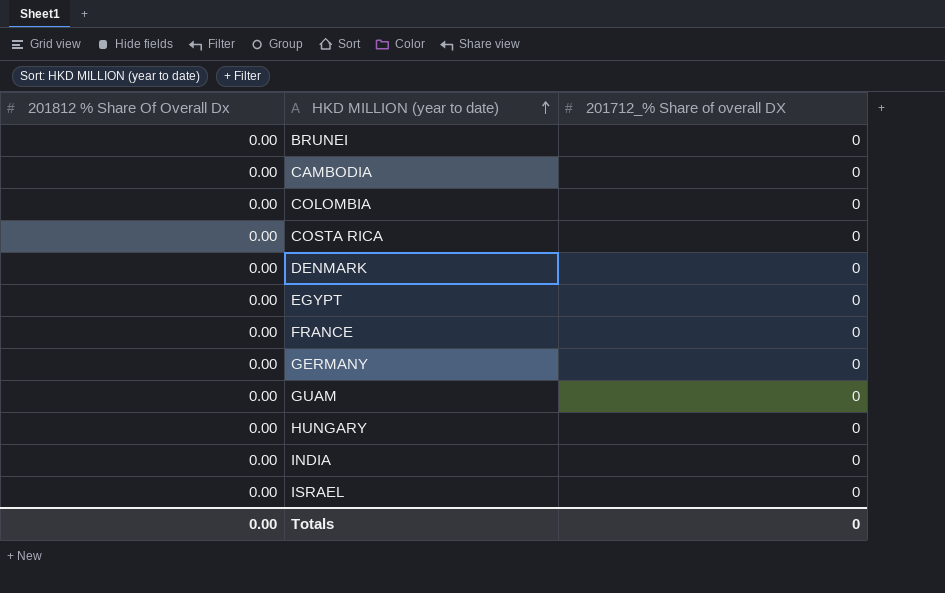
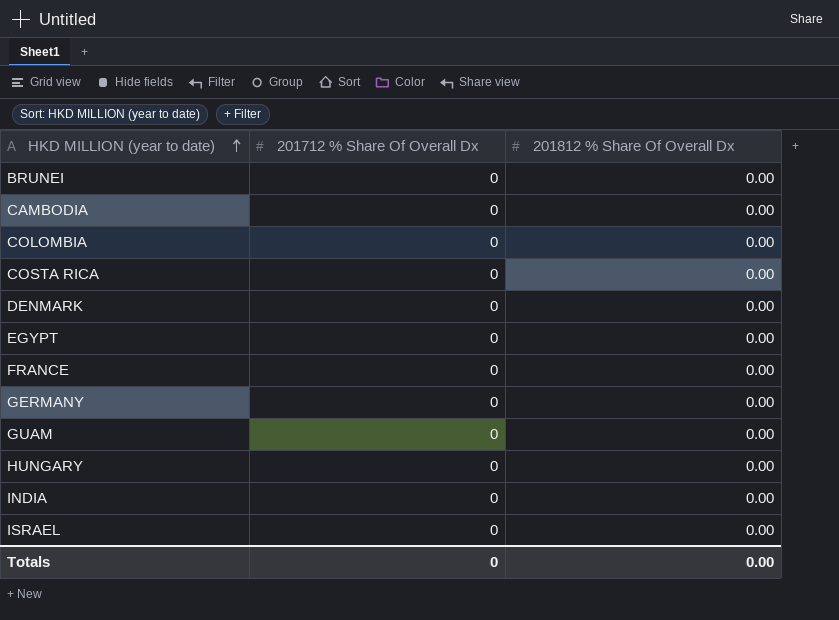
column name: 201712_% Share of overall DX -> 201712 % Share Of Overall Dx
column 201812 % Share Of Overall Dx | position: 1 -> 3

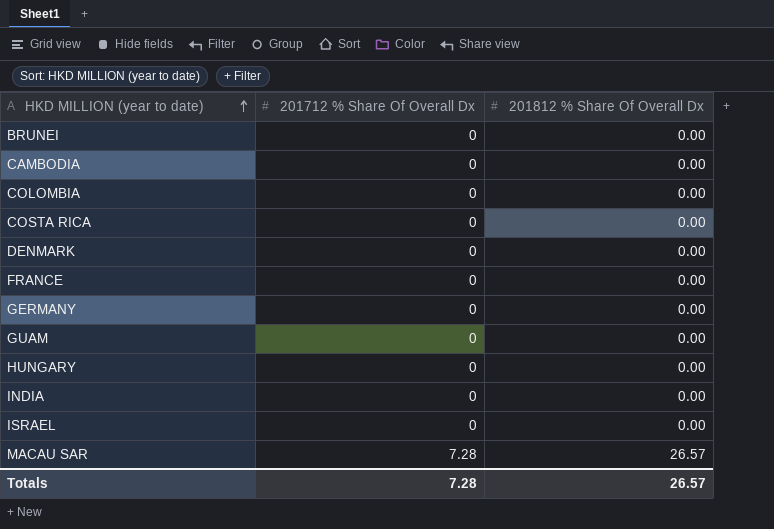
row EGYPT: 0 | 0.00 -> none
row MACAU SAR: none -> 7.28 | 26.57
Totals | 201712 % Share Of Overall Dx: 0 -> 7.28
Totals | 201812 % Share Of Overall Dx: 0.00 -> 26.57

